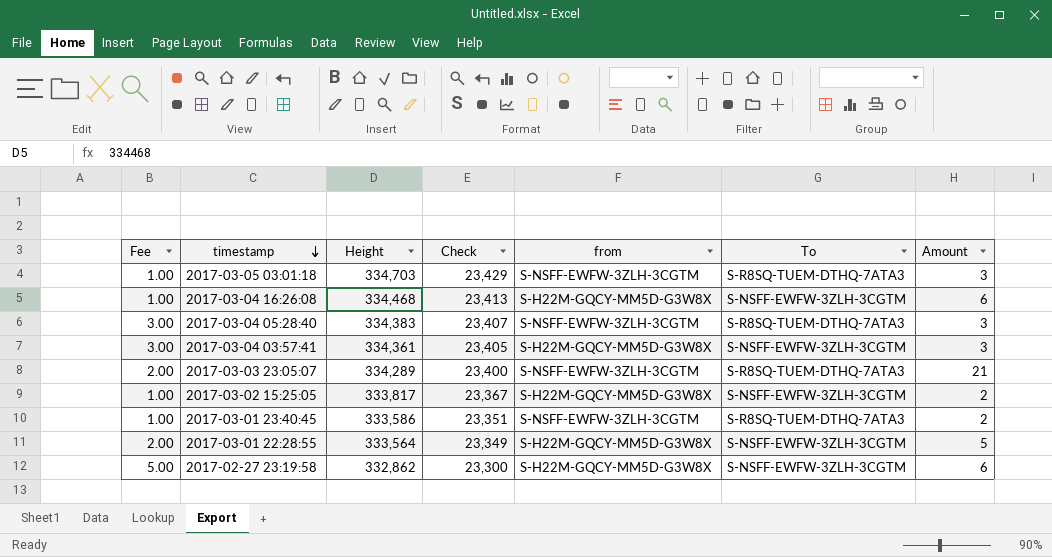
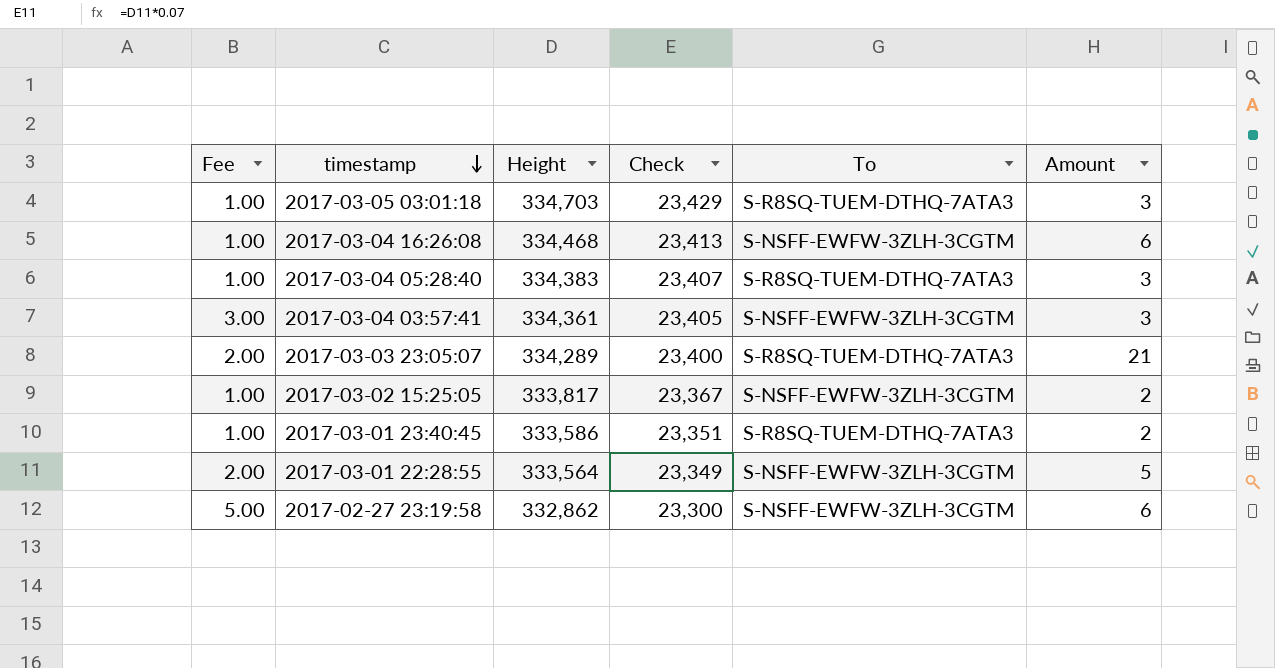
column from | position: 5 -> none
2017-03-04 05:28:40 | Fee: 3.00 -> 1.00

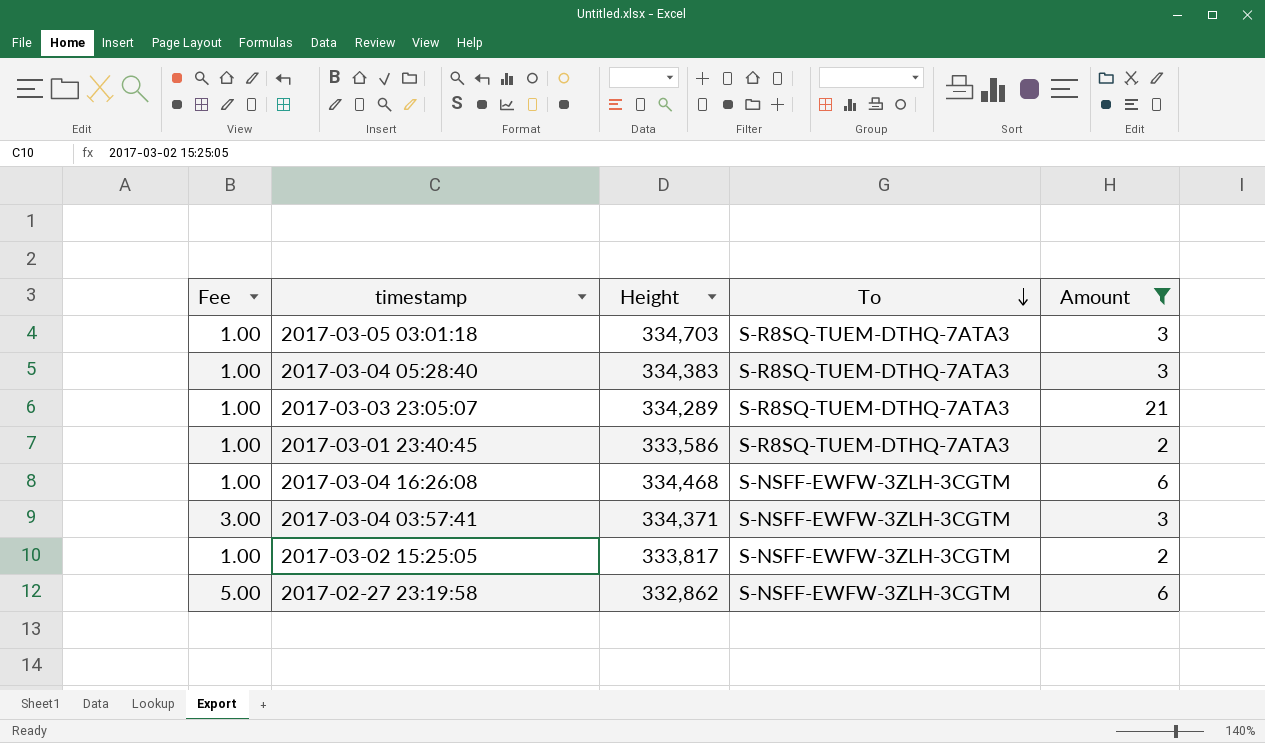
filter: none -> Amount != 5
row order: timestamp descending -> To descending
column Check | formula: [Height] * 0.07 -> none
2017-03-03 23:05:07 | Fee: 2.00 -> 1.00
2017-03-04 03:57:41 | Height: 334,361 -> 334,371

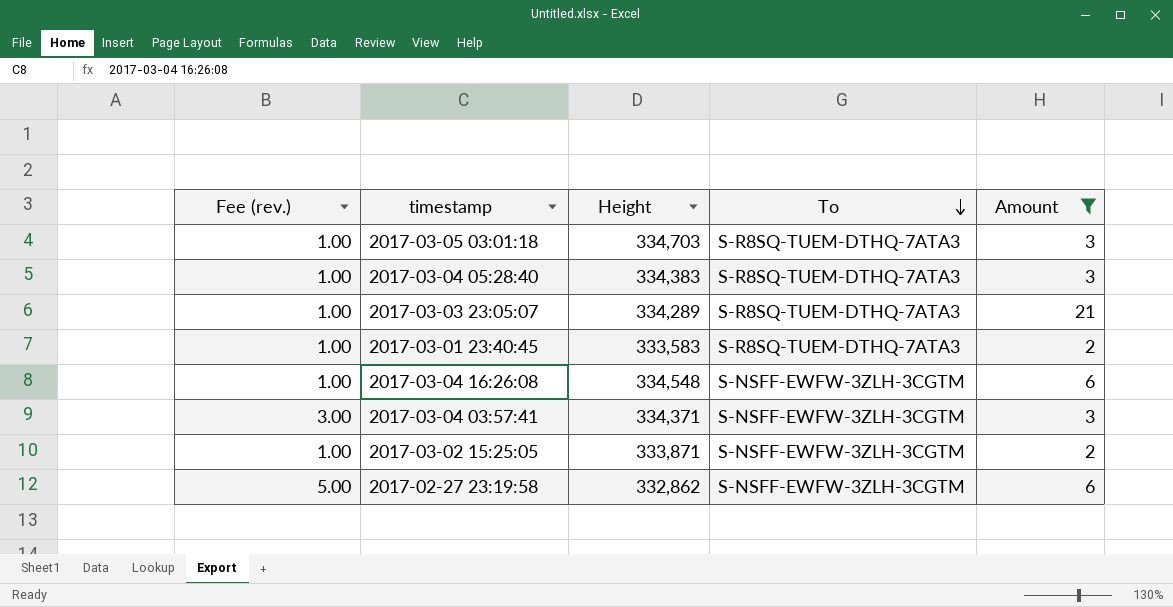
column name: Fee -> Fee (rev.)
2017-03-01 23:40:45 | Height: 333,586 -> 333,583
2017-03-04 16:26:08 | Height: 334,468 -> 334,548
2017-03-02 15:25:05 | Height: 333,817 -> 333,871

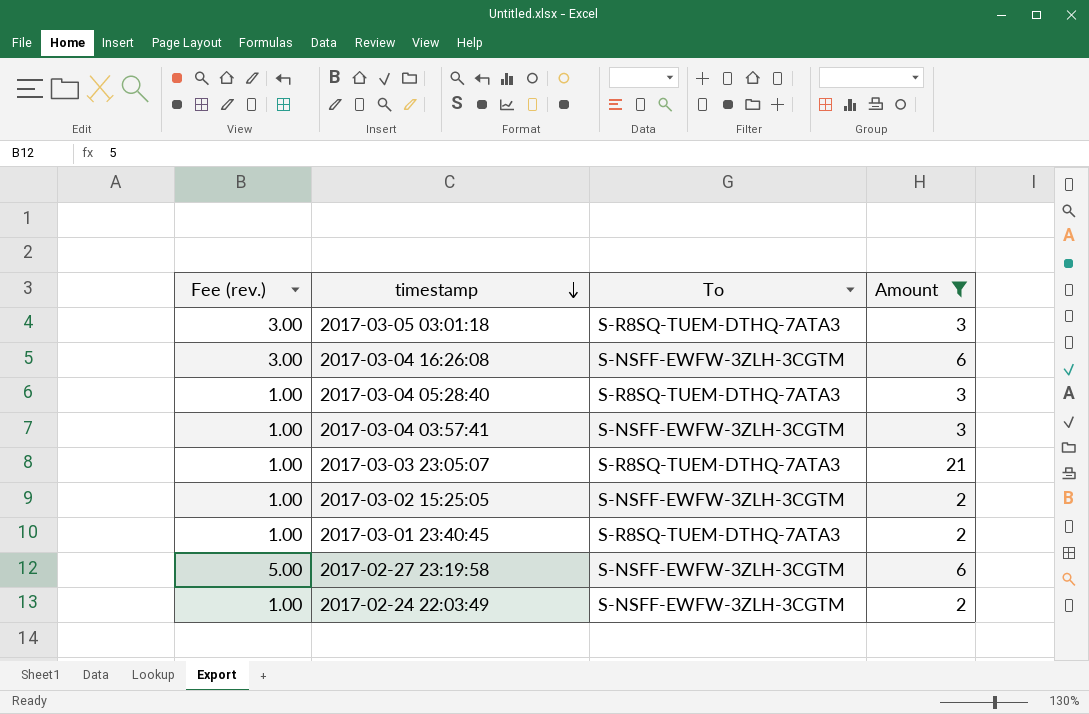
row order: To descending -> timestamp descending
column Height | position: 3 -> none
2017-03-05 03:01:18 | Fee (rev.): 1.00 -> 3.00
2017-03-04 16:26:08 | Fee (rev.): 1.00 -> 3.00
2017-03-04 03:57:41 | Fee (rev.): 3.00 -> 1.00
row 2017-02-24 22:03:49: none -> 1.00 | S-NSFF-EWFW-3ZLH-3CGTM | 2

